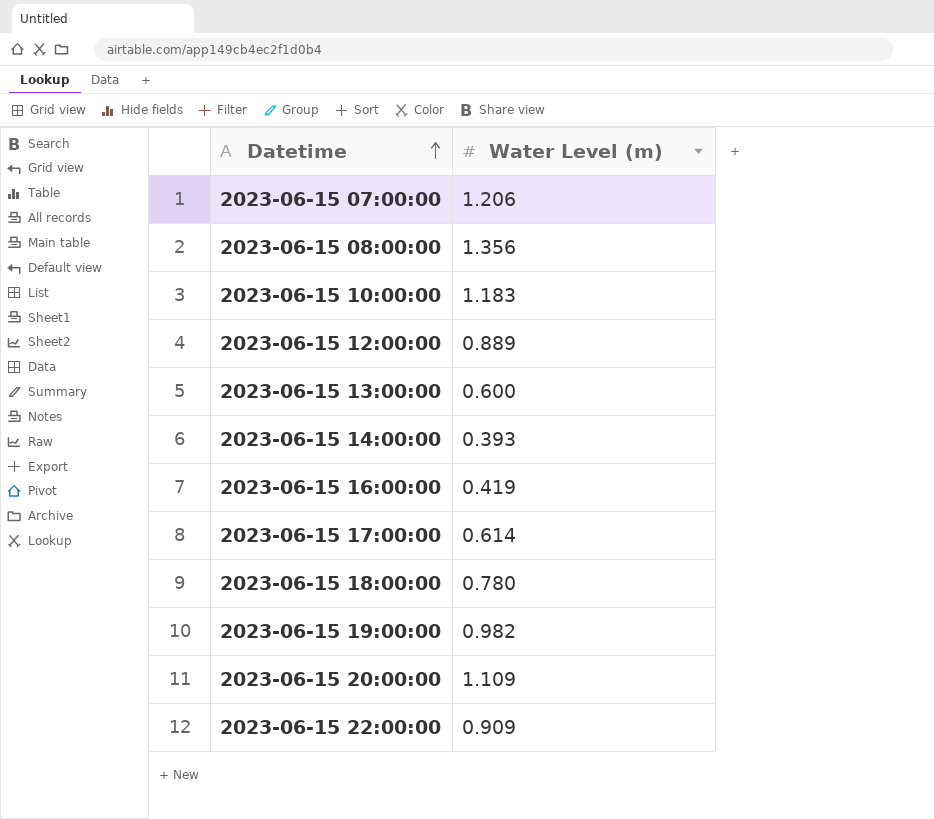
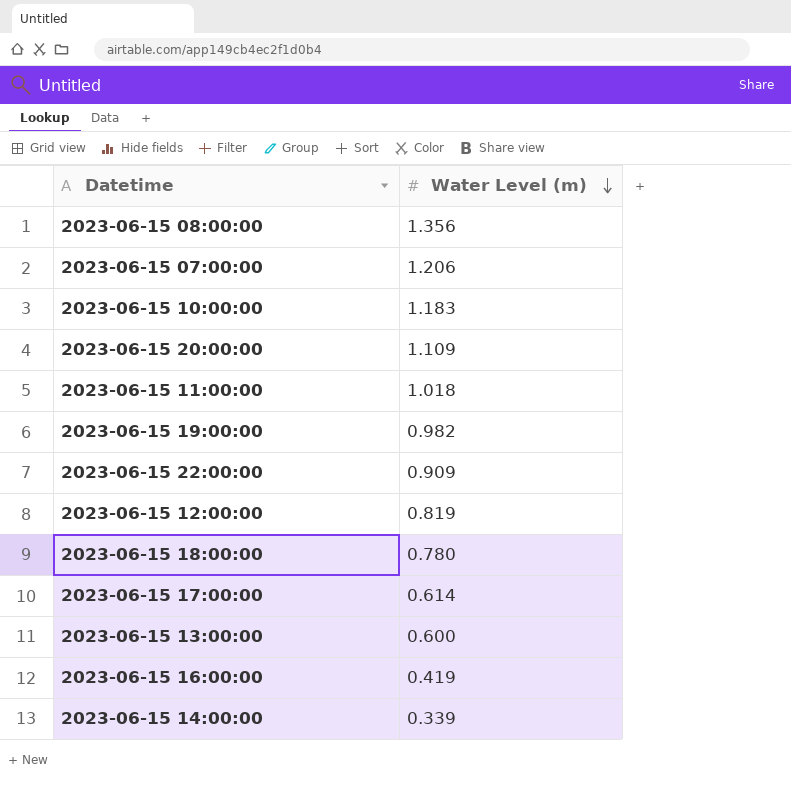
row order: Datetime ascending -> Water Level (m) descending
row 2023-06-15 11:00:00: none -> 1.018
2023-06-15 12:00:00 | Water Level (m): 0.889 -> 0.819
2023-06-15 14:00:00 | Water Level (m): 0.393 -> 0.339

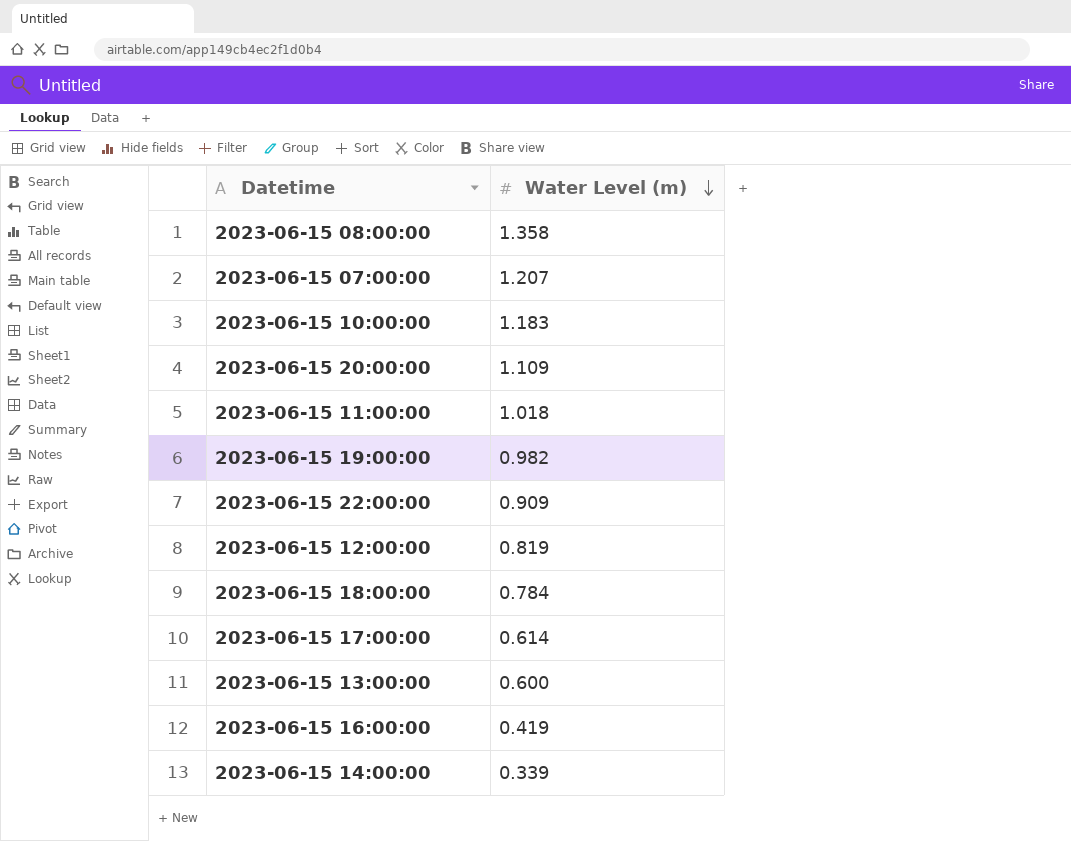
2023-06-15 08:00:00 | Water Level (m): 1.356 -> 1.358
2023-06-15 07:00:00 | Water Level (m): 1.206 -> 1.207
2023-06-15 18:00:00 | Water Level (m): 0.780 -> 0.784

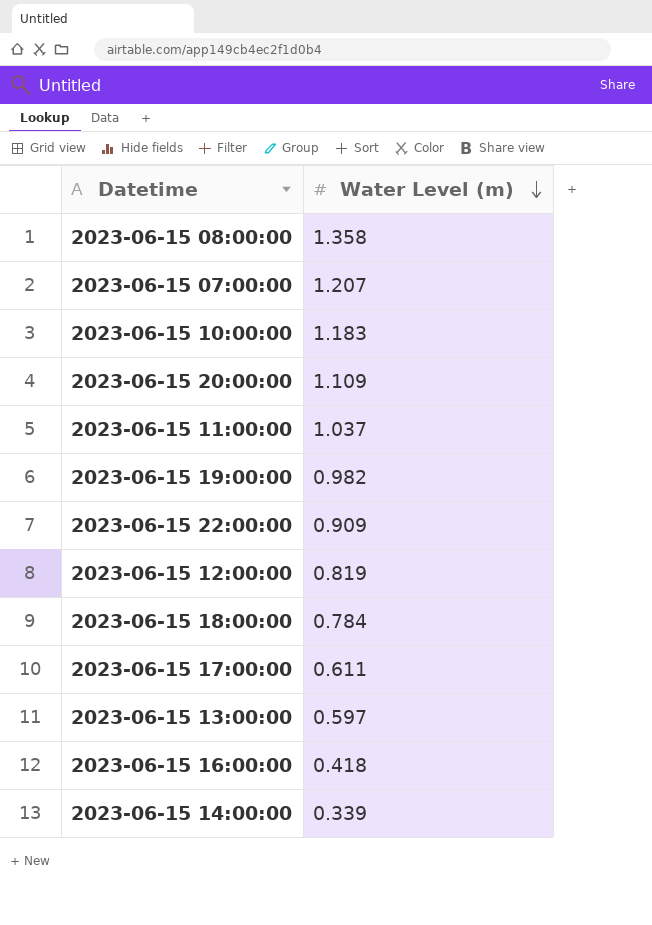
2023-06-15 11:00:00 | Water Level (m): 1.018 -> 1.037
2023-06-15 17:00:00 | Water Level (m): 0.614 -> 0.611
2023-06-15 13:00:00 | Water Level (m): 0.600 -> 0.597
2023-06-15 16:00:00 | Water Level (m): 0.419 -> 0.418

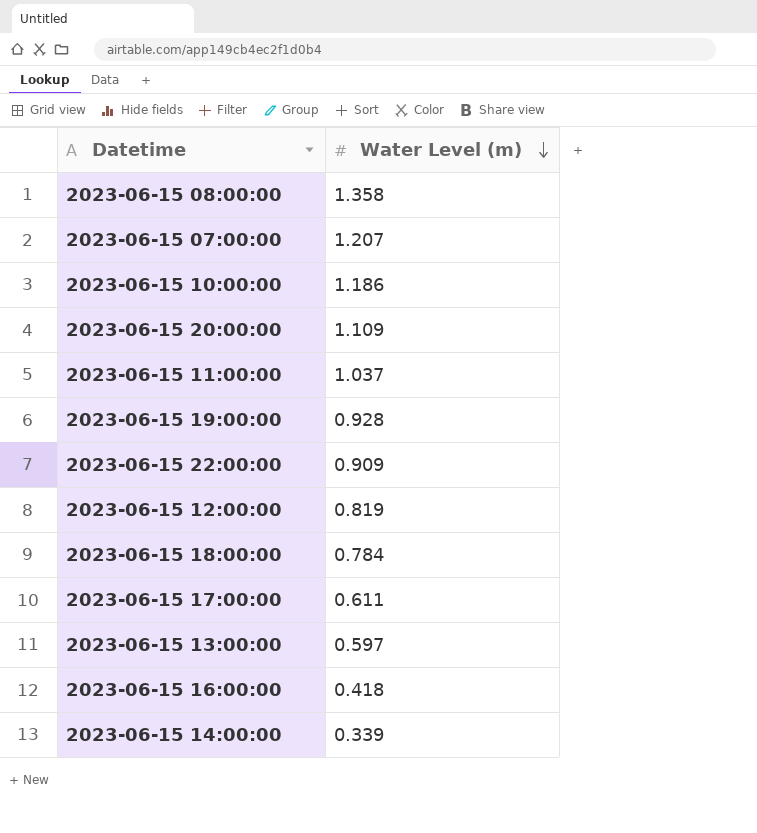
2023-06-15 10:00:00 | Water Level (m): 1.183 -> 1.186
2023-06-15 19:00:00 | Water Level (m): 0.982 -> 0.928

